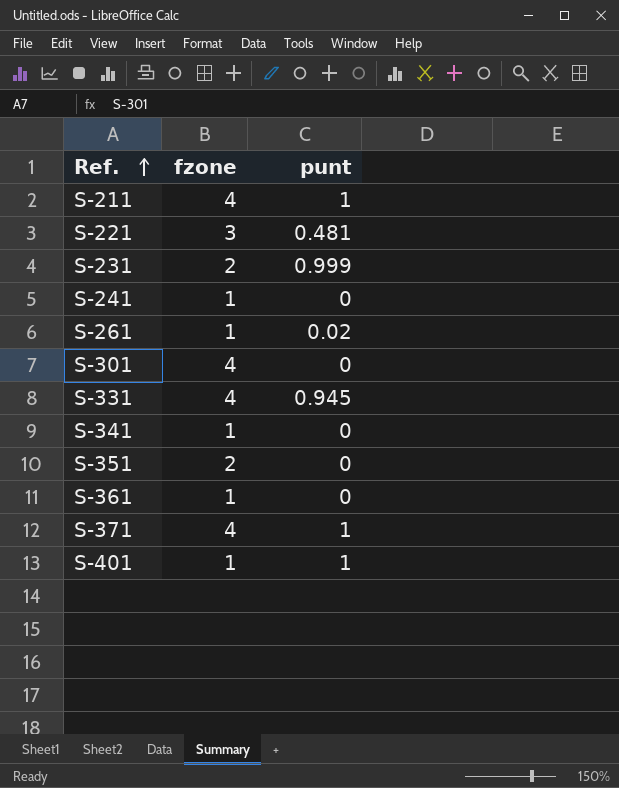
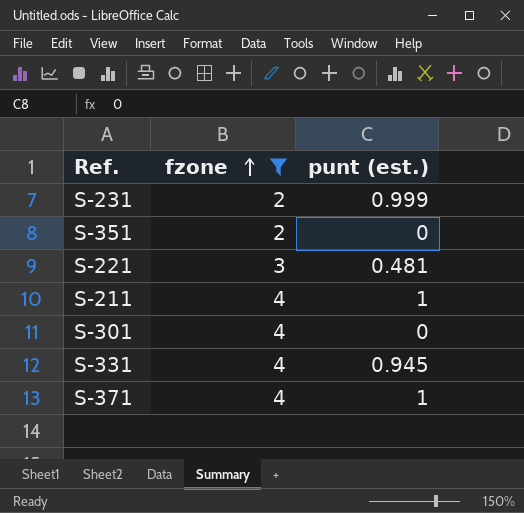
filter: none -> fzone != 1
row order: Ref. ascending -> fzone ascending
column name: punt -> punt (est.)

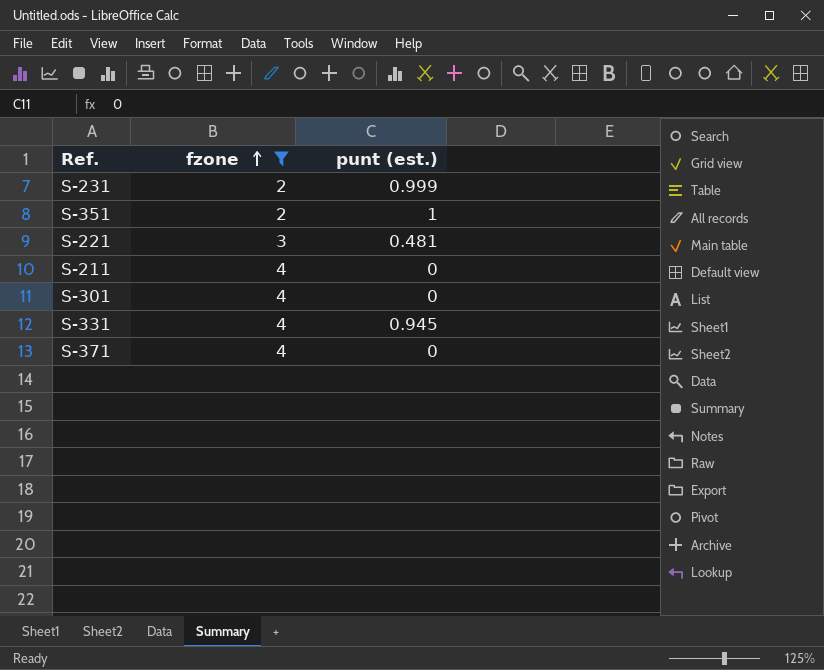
S-351 | punt (est.): 0 -> 1
S-211 | punt (est.): 1 -> 0
S-371 | punt (est.): 1 -> 0

